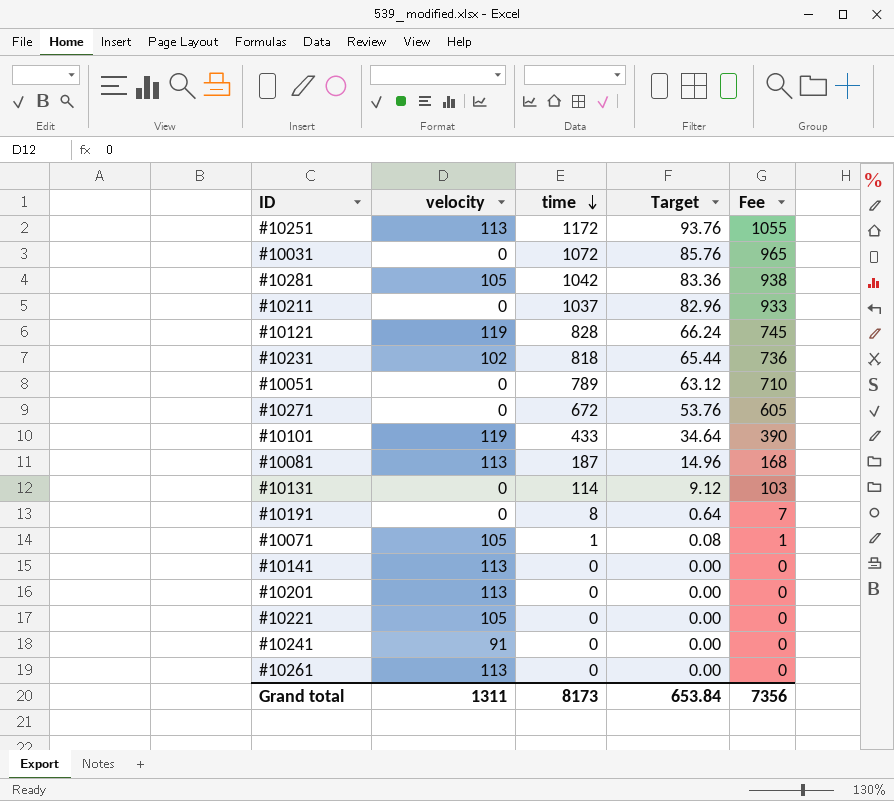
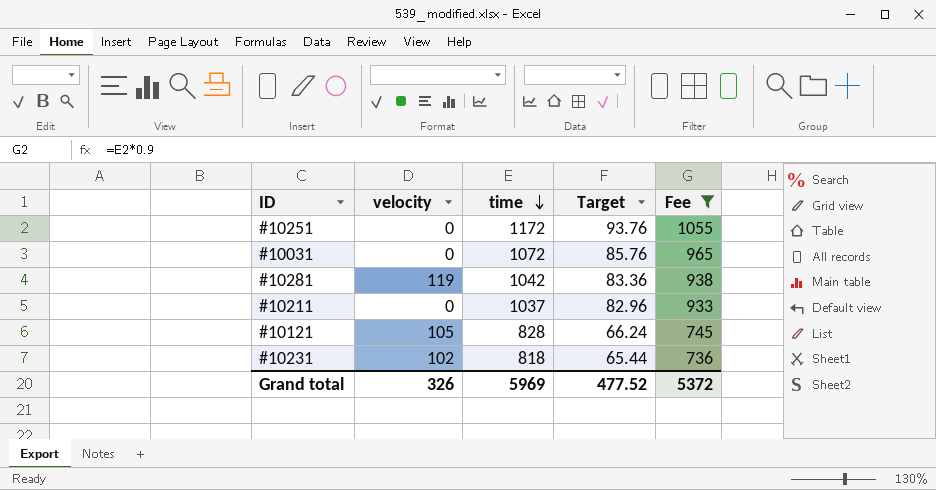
filter: none -> Fee >= 736
#10251 | velocity: 113 -> 0
#10281 | velocity: 105 -> 119
#10121 | velocity: 119 -> 105
Grand total | velocity: 1311 -> 326
Grand total | time: 8173 -> 5969
Grand total | Target: 653.84 -> 477.52
Grand total | Fee: 7356 -> 5372

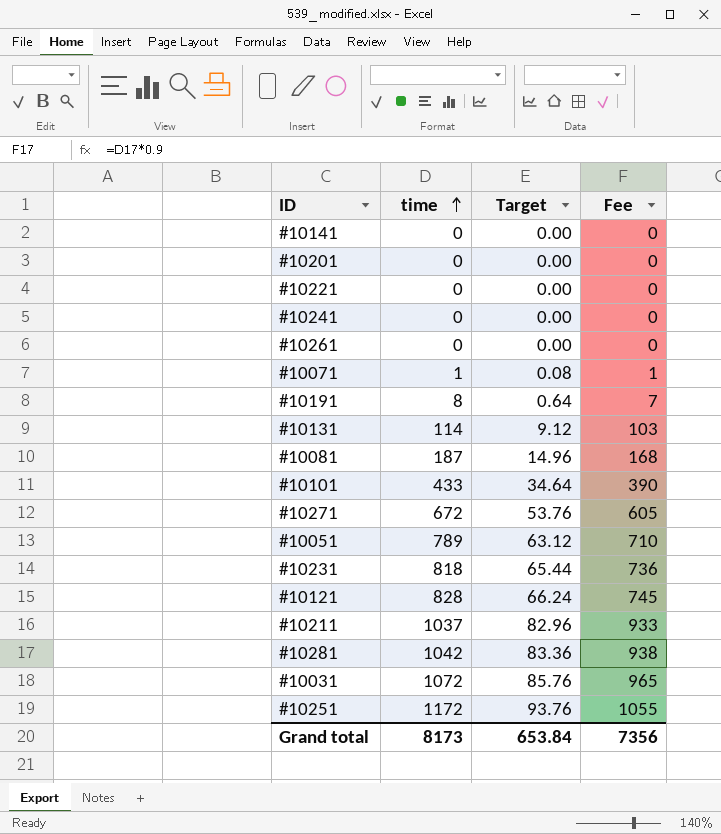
filter: Fee >= 736 -> none
row order: time descending -> time ascending
column velocity | position: 2 -> none
Grand total | time: 5969 -> 8173
Grand total | Target: 477.52 -> 653.84
Grand total | Fee: 5372 -> 7356

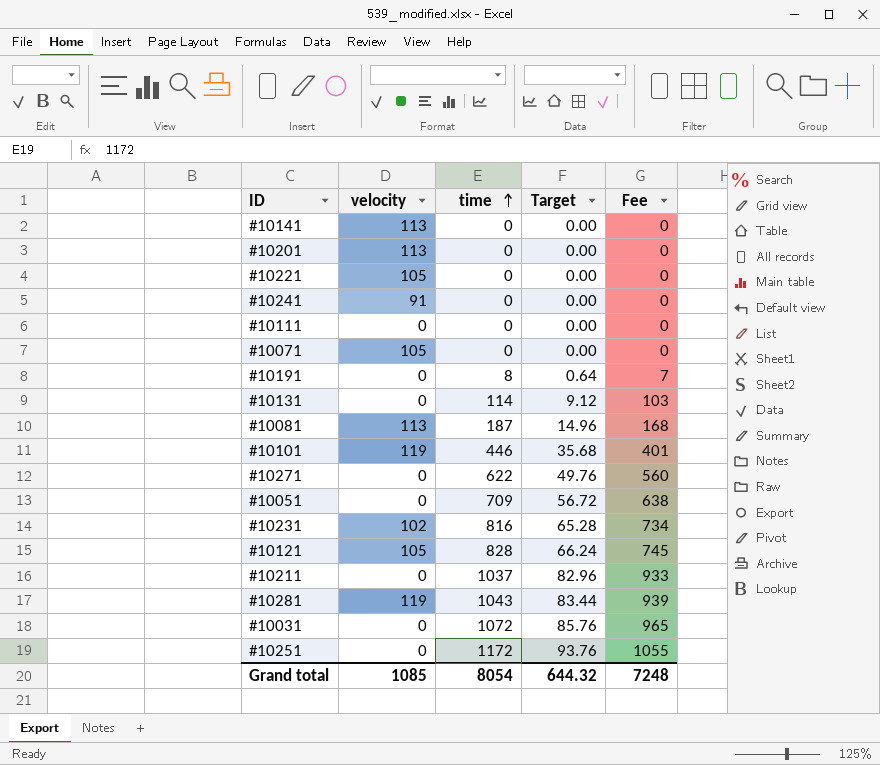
column velocity | position: none -> 2
row #10261: 0 | 0.00 | 0 -> none
row #10111: none -> 0 | 0 | 0.00 | 0
#10071 | time: 1 -> 0
#10071 | Target: 0.08 -> 0.00
#10071 | Fee: 1 -> 0
#10101 | time: 433 -> 446
#10101 | Target: 34.64 -> 35.68
#10101 | Fee: 390 -> 401
#10271 | time: 672 -> 622
#10271 | Target: 53.76 -> 49.76
#10271 | Fee: 605 -> 560
#10051 | time: 789 -> 709
#10051 | Target: 63.12 -> 56.72
#10051 | Fee: 710 -> 638
#10231 | time: 818 -> 816
#10231 | Target: 65.44 -> 65.28
#10231 | Fee: 736 -> 734
#10281 | time: 1042 -> 1043
#10281 | Target: 83.36 -> 83.44
#10281 | Fee: 938 -> 939
Grand total | time: 8173 -> 8054
Grand total | Target: 653.84 -> 644.32
Grand total | Fee: 7356 -> 7248

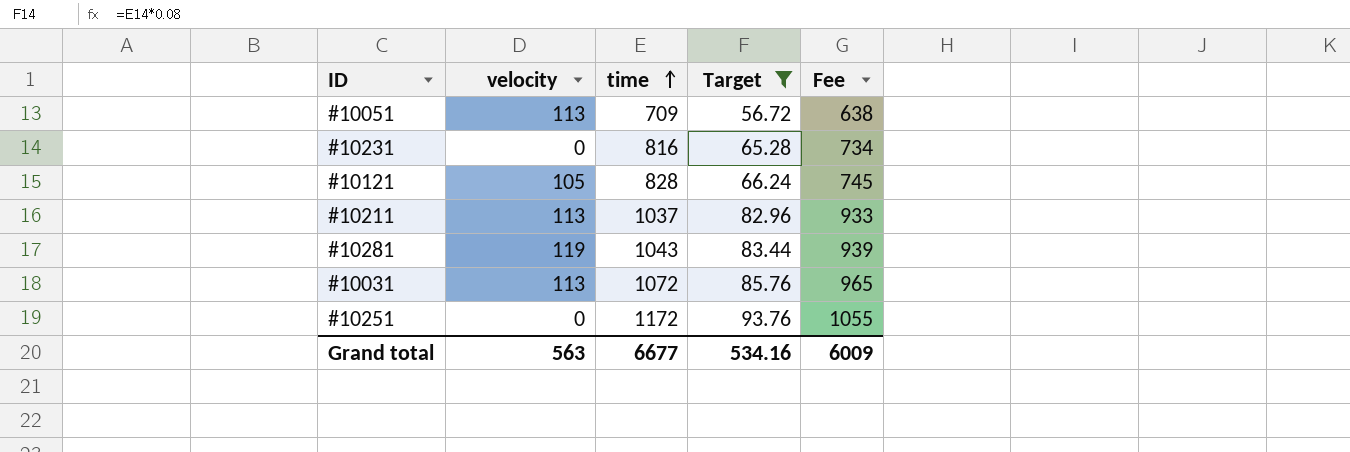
filter: none -> Target >= 56.72
#10051 | velocity: 0 -> 113
#10231 | velocity: 102 -> 0
#10211 | velocity: 0 -> 113
#10031 | velocity: 0 -> 113
Grand total | velocity: 1085 -> 563
Grand total | time: 8054 -> 6677
Grand total | Target: 644.32 -> 534.16
Grand total | Fee: 7248 -> 6009

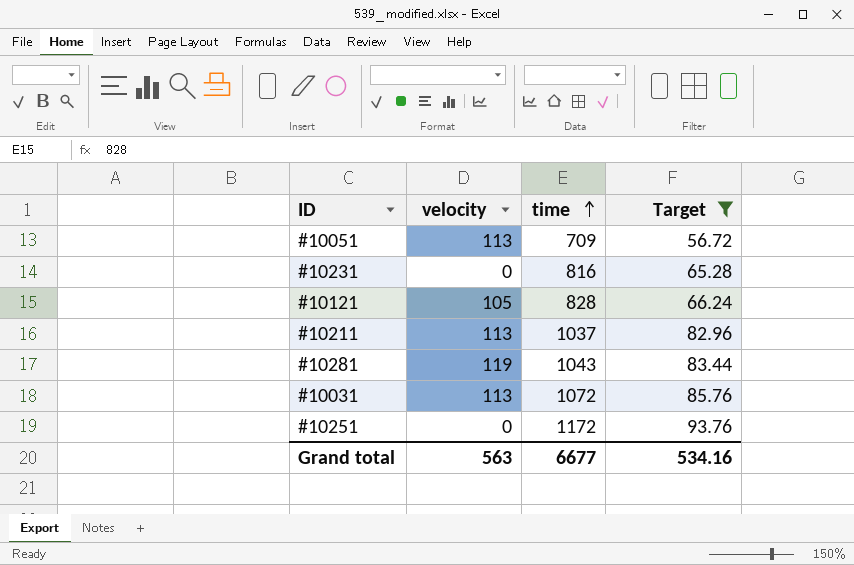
column Fee | formula: [time] * 0.9 -> none

